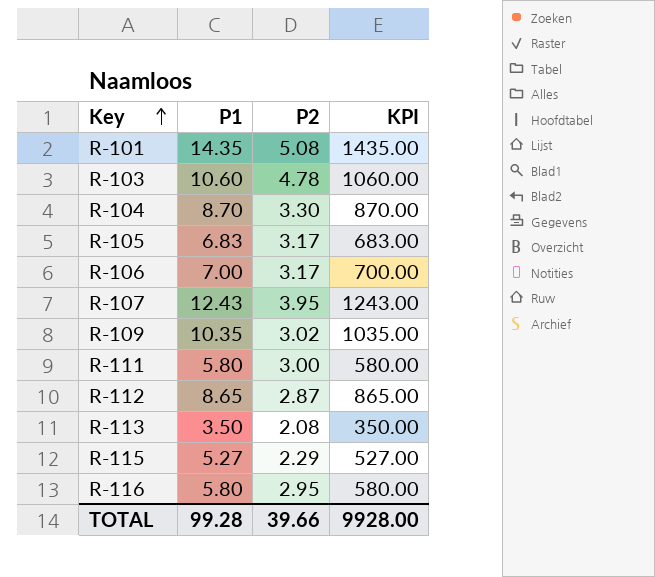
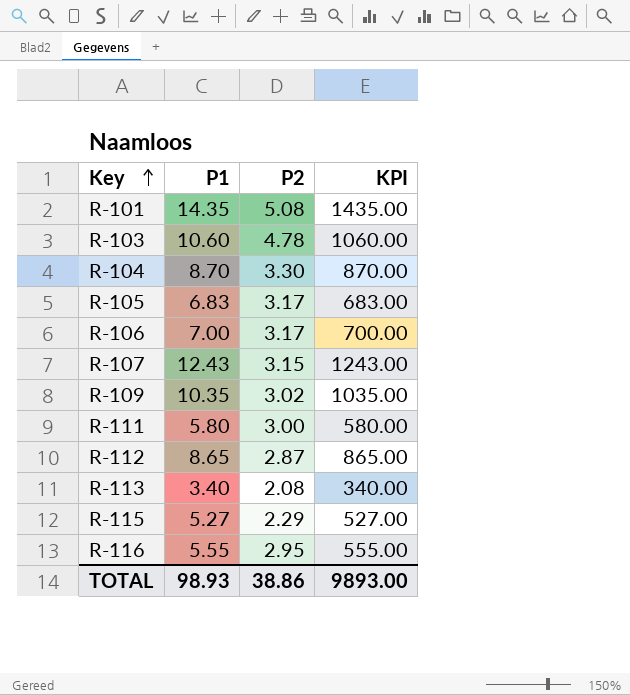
R-107 | P2: 3.95 -> 3.15
R-113 | P1: 3.50 -> 3.40
R-113 | KPI: 350.00 -> 340.00
R-116 | P1: 5.80 -> 5.55
R-116 | KPI: 580.00 -> 555.00
TOTAL | P1: 99.28 -> 98.93
TOTAL | P2: 39.66 -> 38.86
TOTAL | KPI: 9928.00 -> 9893.00

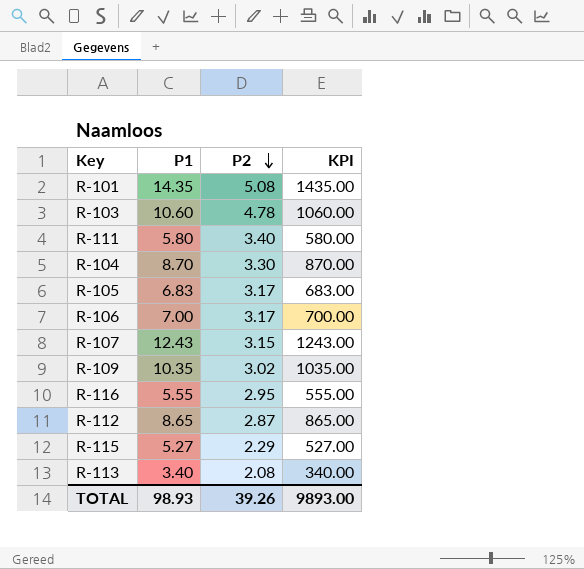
row order: Key ascending -> P2 descending
R-111 | P2: 3.00 -> 3.40
TOTAL | P2: 38.86 -> 39.26

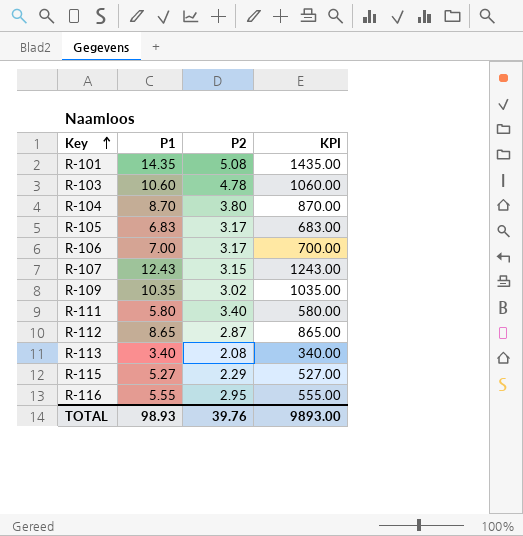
row order: P2 descending -> Key ascending
R-104 | P2: 3.30 -> 3.80
TOTAL | P2: 39.26 -> 39.76

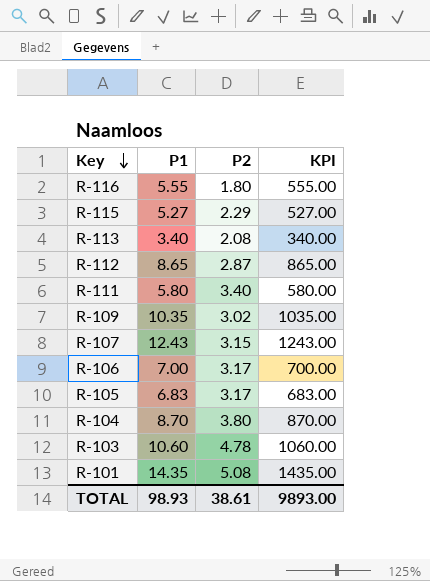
row order: Key ascending -> Key descending
R-116 | P2: 2.95 -> 1.80
TOTAL | P2: 39.76 -> 38.61

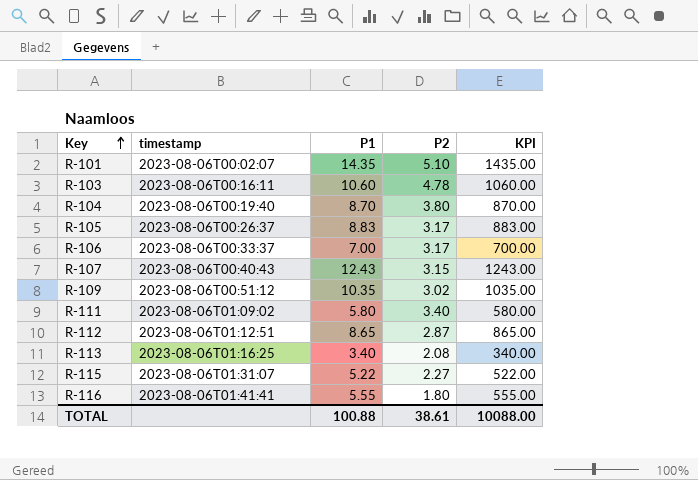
row order: Key descending -> Key ascending
column timestamp | position: none -> 2
R-101 | P2: 5.08 -> 5.10
R-105 | P1: 6.83 -> 8.83
R-105 | KPI: 683.00 -> 883.00
R-115 | P1: 5.27 -> 5.22
R-115 | P2: 2.29 -> 2.27
R-115 | KPI: 527.00 -> 522.00
TOTAL | P1: 98.93 -> 100.88
TOTAL | KPI: 9893.00 -> 10088.00

